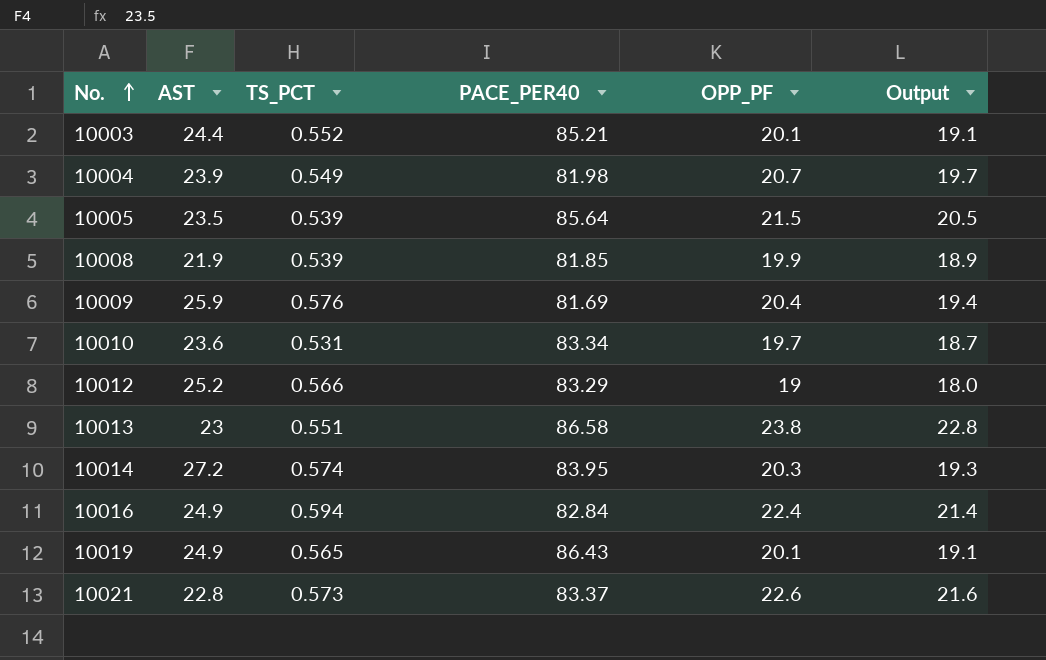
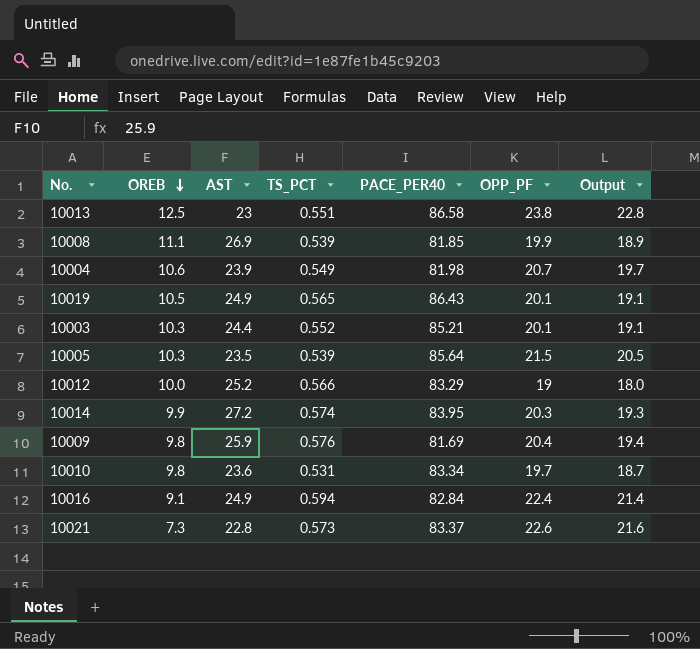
row order: No. ascending -> OREB descending
column OREB | position: none -> 2
10008 | AST: 21.9 -> 26.9

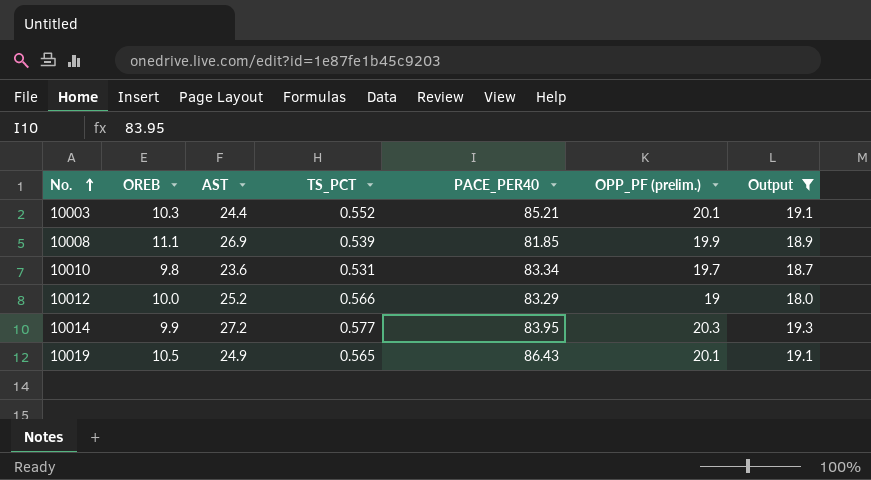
filter: none -> Output <= 19.3
row order: OREB descending -> No. ascending
column name: OPP_PF -> OPP_PF (prelim.)
10014 | TS_PCT: 0.574 -> 0.577

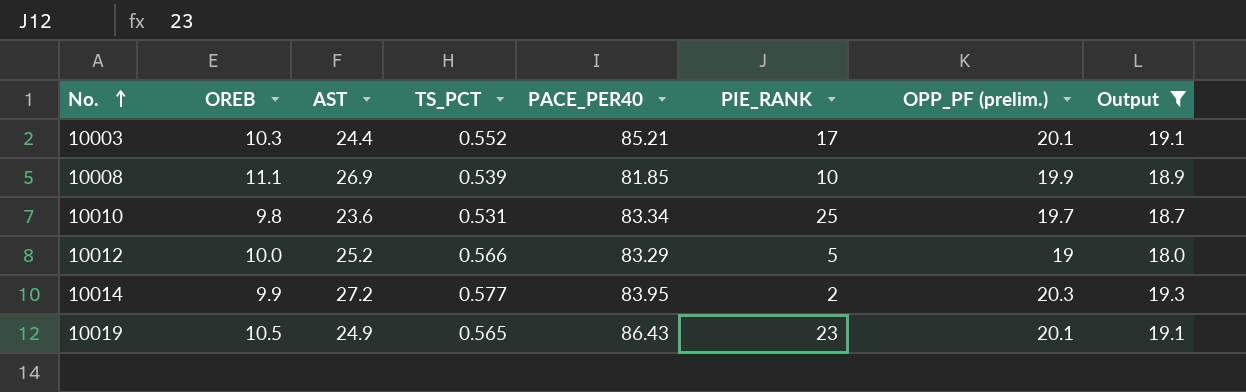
column PIE_RANK | position: none -> 6

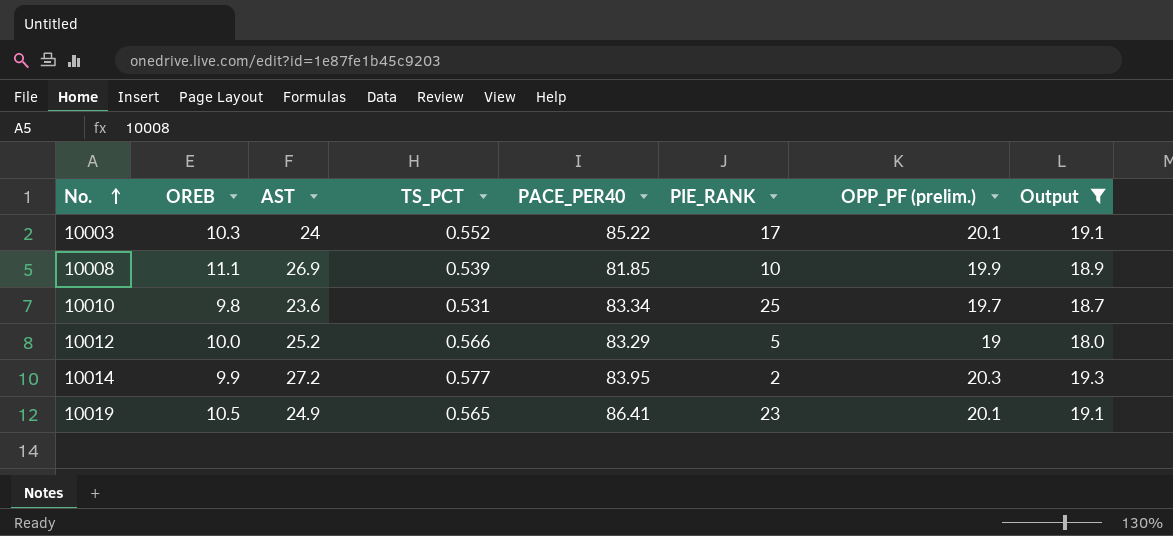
10003 | AST: 24.4 -> 24
10003 | PACE_PER40: 85.21 -> 85.22
10019 | PACE_PER40: 86.43 -> 86.41

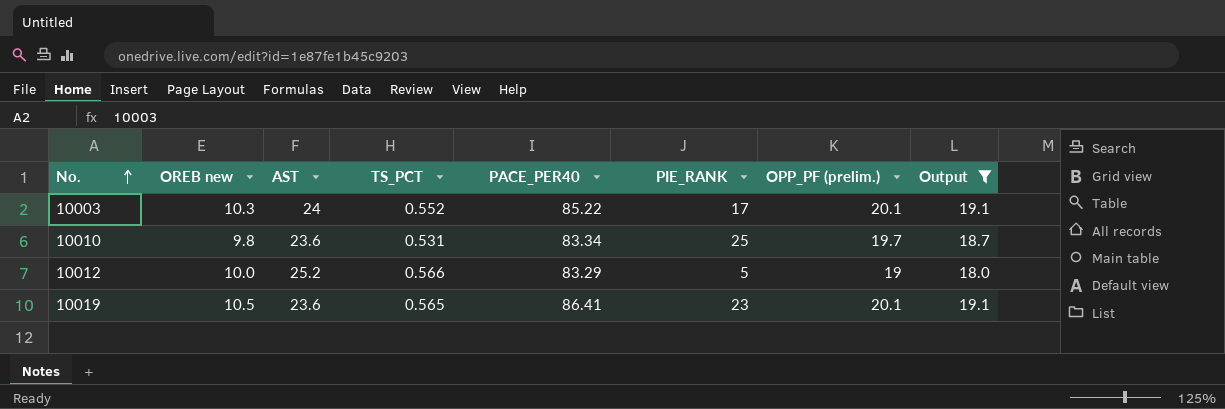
column name: OREB -> OREB new
row 10008: 11.1 | 26.9 | 0.539 | 81.85 | 10 | 19.9 | 18.9 -> none
row 10014: 9.9 | 27.2 | 0.577 | 83.95 | 2 | 20.3 | 19.3 -> none
10019 | AST: 24.9 -> 23.6

